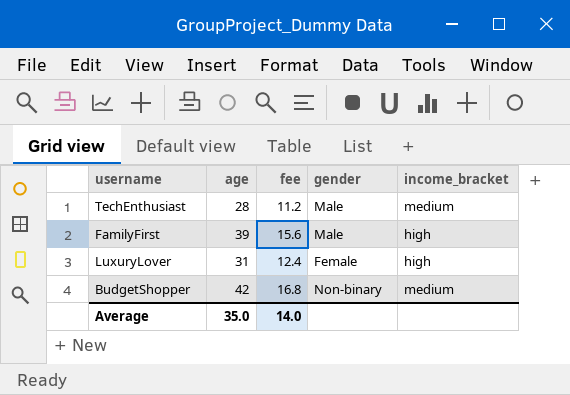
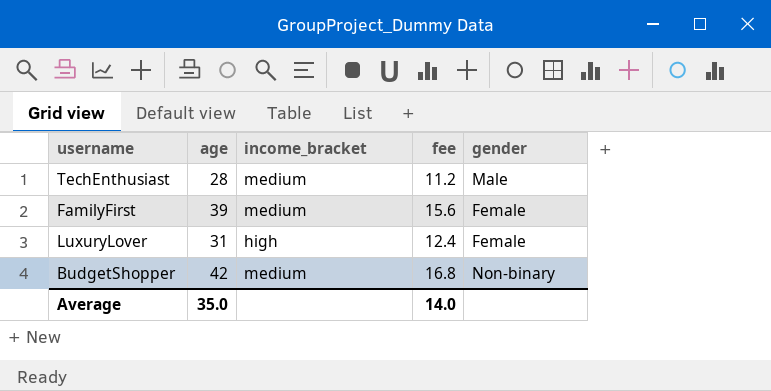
column income_bracket | position: 5 -> 3
FamilyFirst | income_bracket: high -> medium
FamilyFirst | gender: Male -> Female

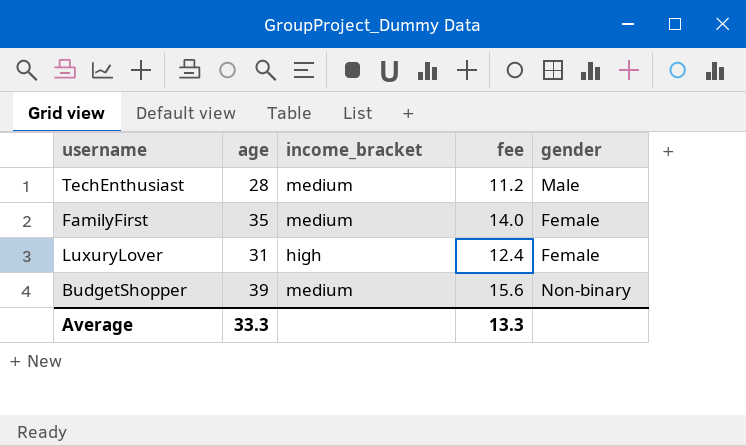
FamilyFirst | age: 39 -> 35
FamilyFirst | fee: 15.6 -> 14.0
BudgetShopper | age: 42 -> 39
BudgetShopper | fee: 16.8 -> 15.6
Average | age: 35.0 -> 33.3
Average | fee: 14.0 -> 13.3

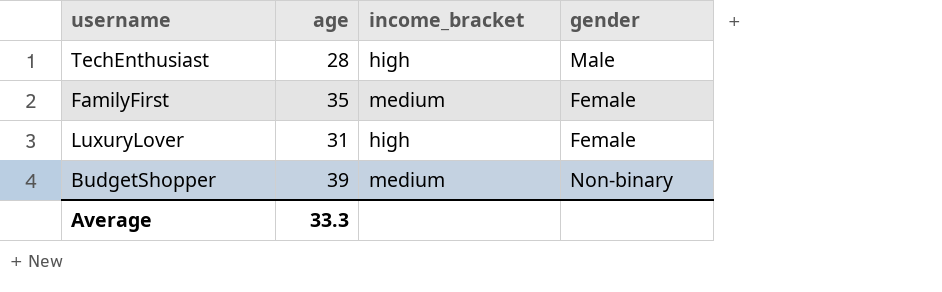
column fee | formula: [age] * 0.4 -> none
TechEnthusiast | income_bracket: medium -> high

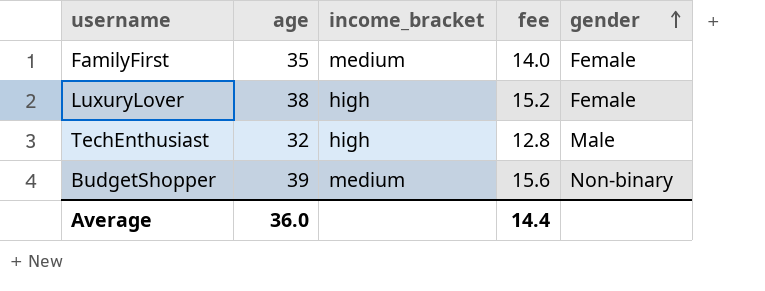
row order: none -> gender ascending
column fee | formula: none -> [age] * 0.4
LuxuryLover | age: 31 -> 38
TechEnthusiast | age: 28 -> 32
Average | age: 33.3 -> 36.0

